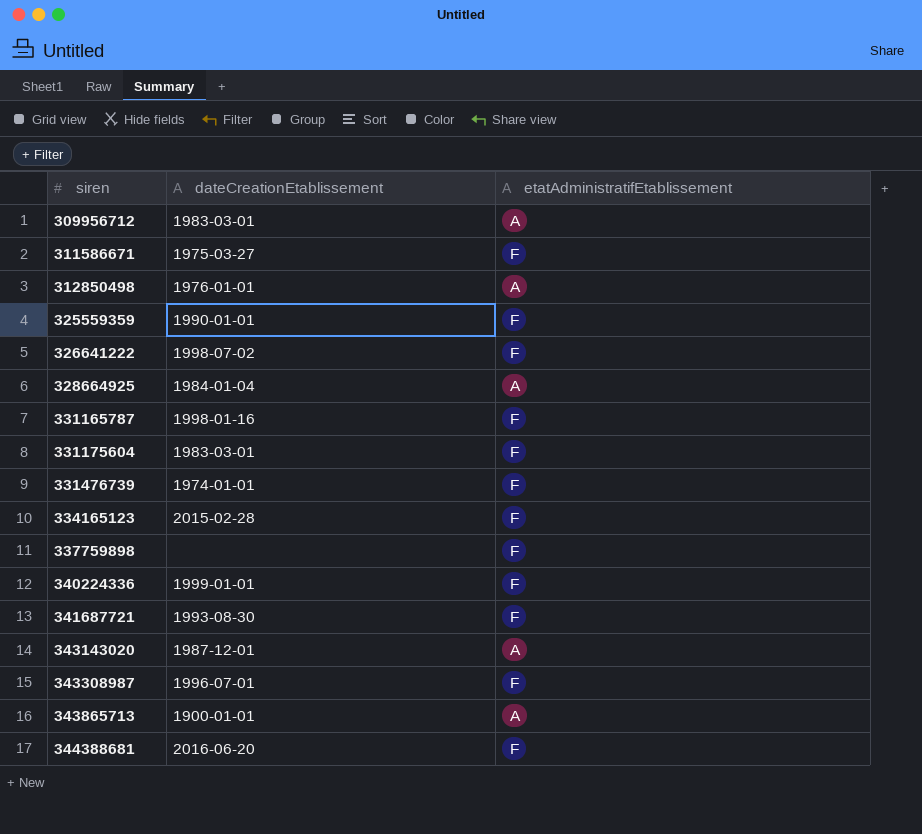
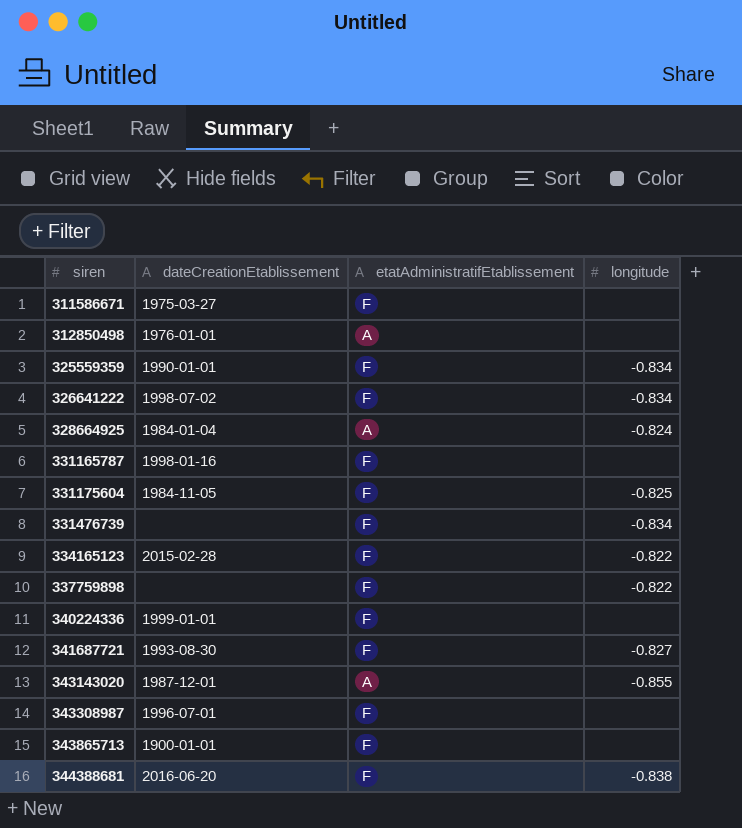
column longitude | position: none -> 4
row 309956712: 1983-03-01 | A -> none
331175604 | dateCreationEtablissement: 1983-03-01 -> 1984-11-05
331476739 | dateCreationEtablissement: 1974-01-01 -> none
343865713 | etatAdministratifEtablissement: A -> F

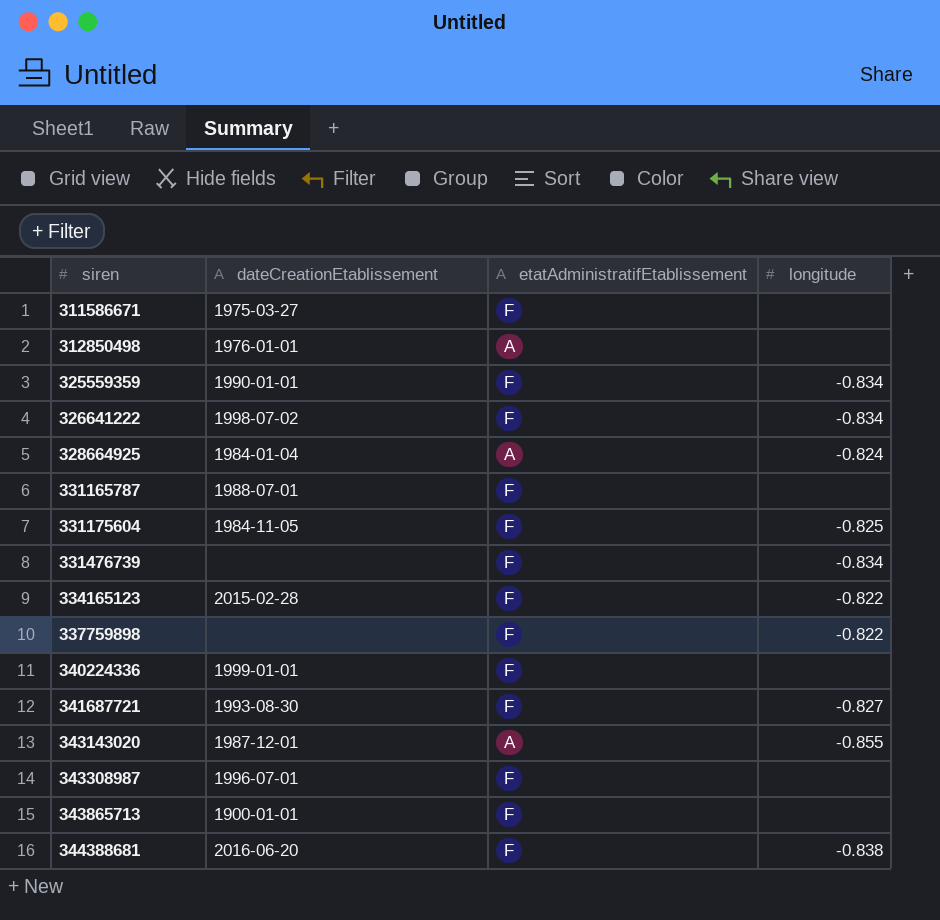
331165787 | dateCreationEtablissement: 1998-01-16 -> 1988-07-01

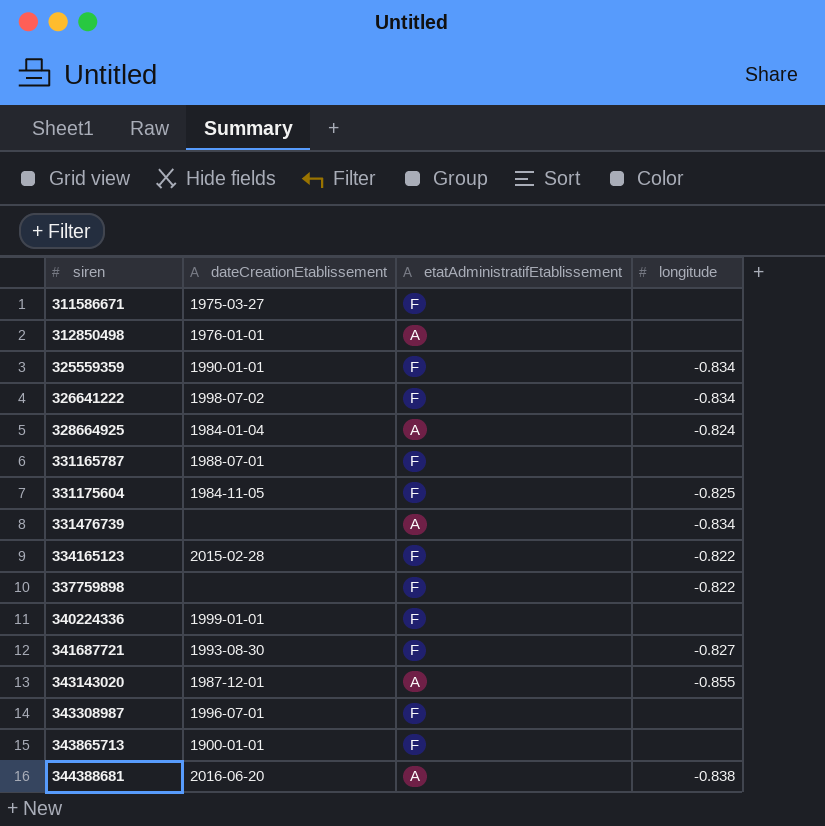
331476739 | etatAdministratifEtablissement: F -> A
344388681 | etatAdministratifEtablissement: F -> A

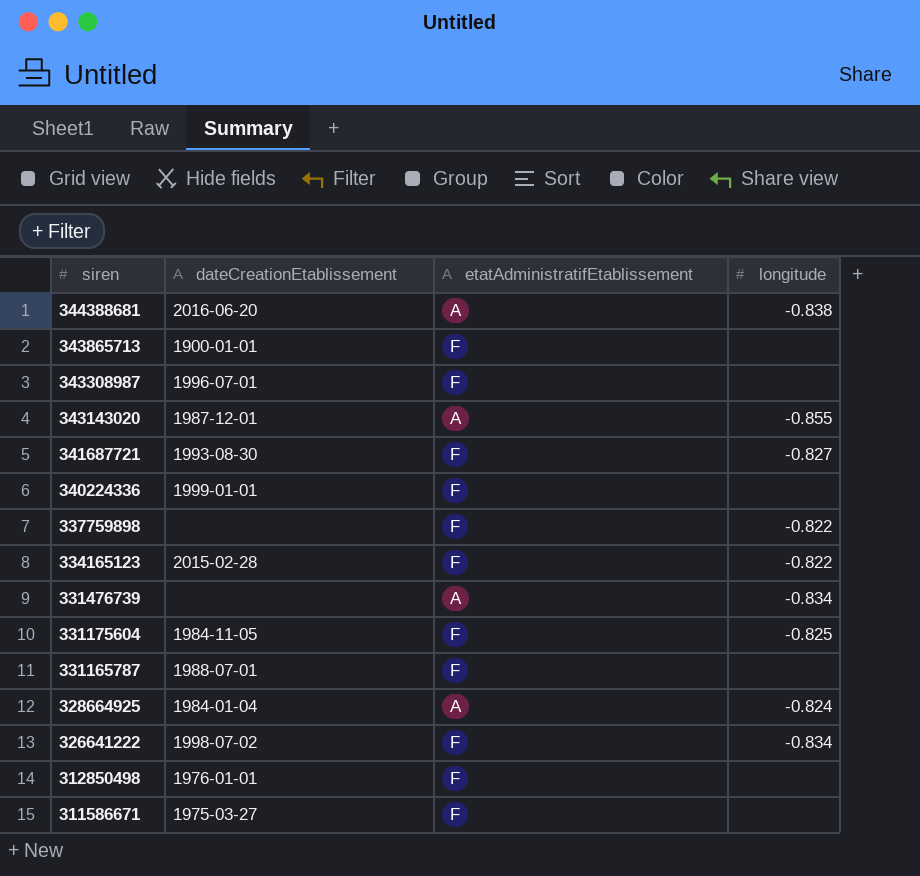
row order: siren ascending -> siren descending
row 325559359: 1990-01-01 | F | -0.834 -> none
312850498 | etatAdministratifEtablissement: A -> F

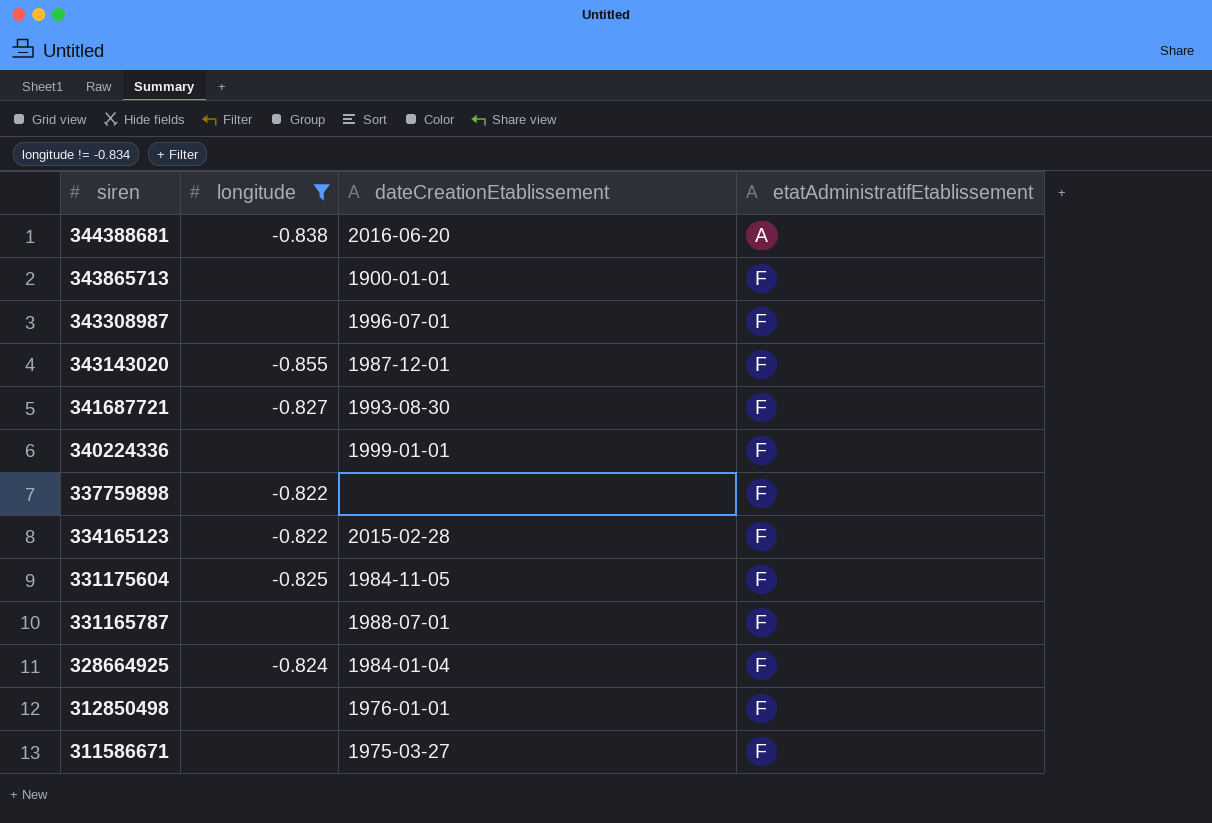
filter: none -> longitude != -0.834
column longitude | position: 4 -> 2
343143020 | etatAdministratifEtablissement: A -> F
328664925 | etatAdministratifEtablissement: A -> F

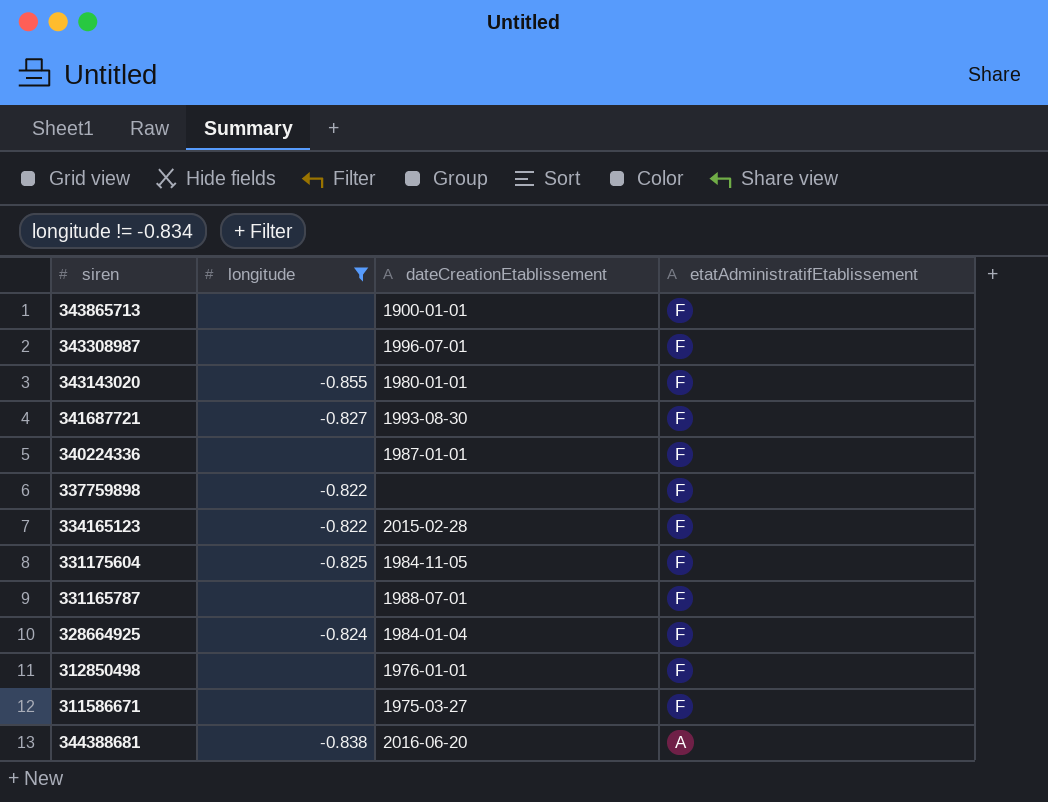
row order: siren descending -> etatAdministratifEtablissement descending
343143020 | dateCreationEtablissement: 1987-12-01 -> 1980-01-01
340224336 | dateCreationEtablissement: 1999-01-01 -> 1987-01-01

